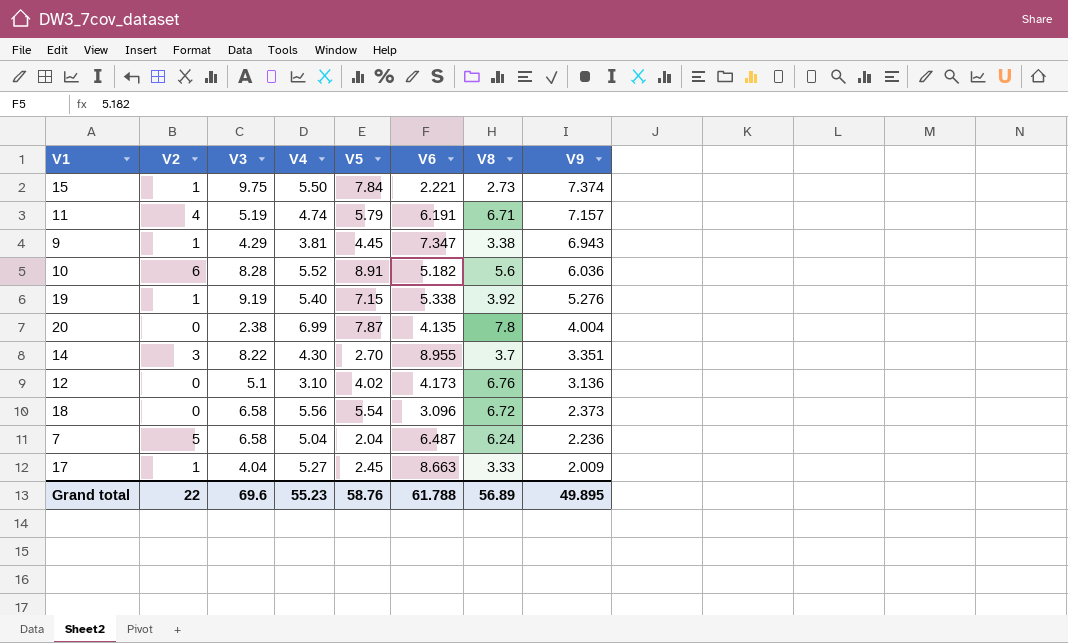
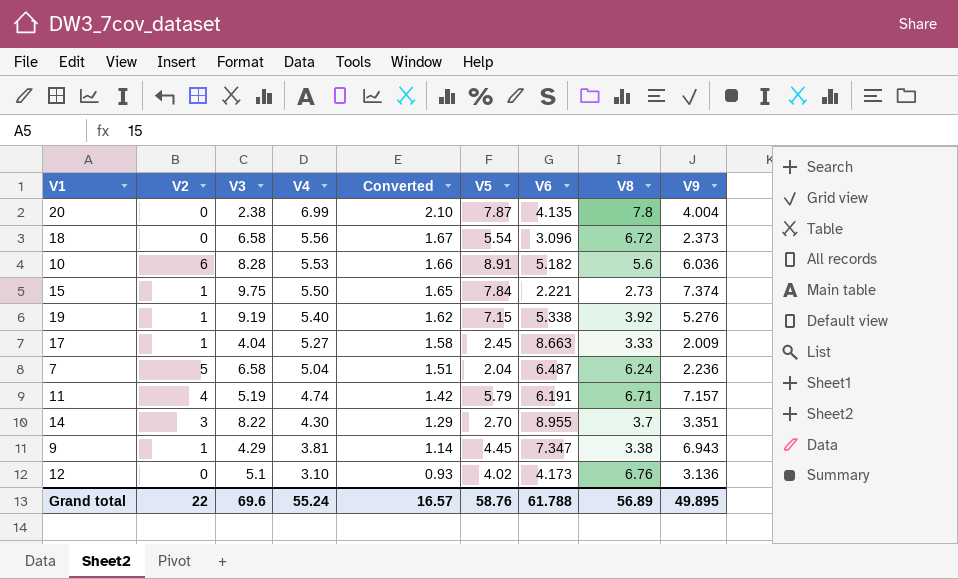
row order: V9 descending -> V4 descending
column Converted | formula: none -> [V4] * 0.3
10 | V4: 5.52 -> 5.53
Grand total | V4: 55.23 -> 55.24

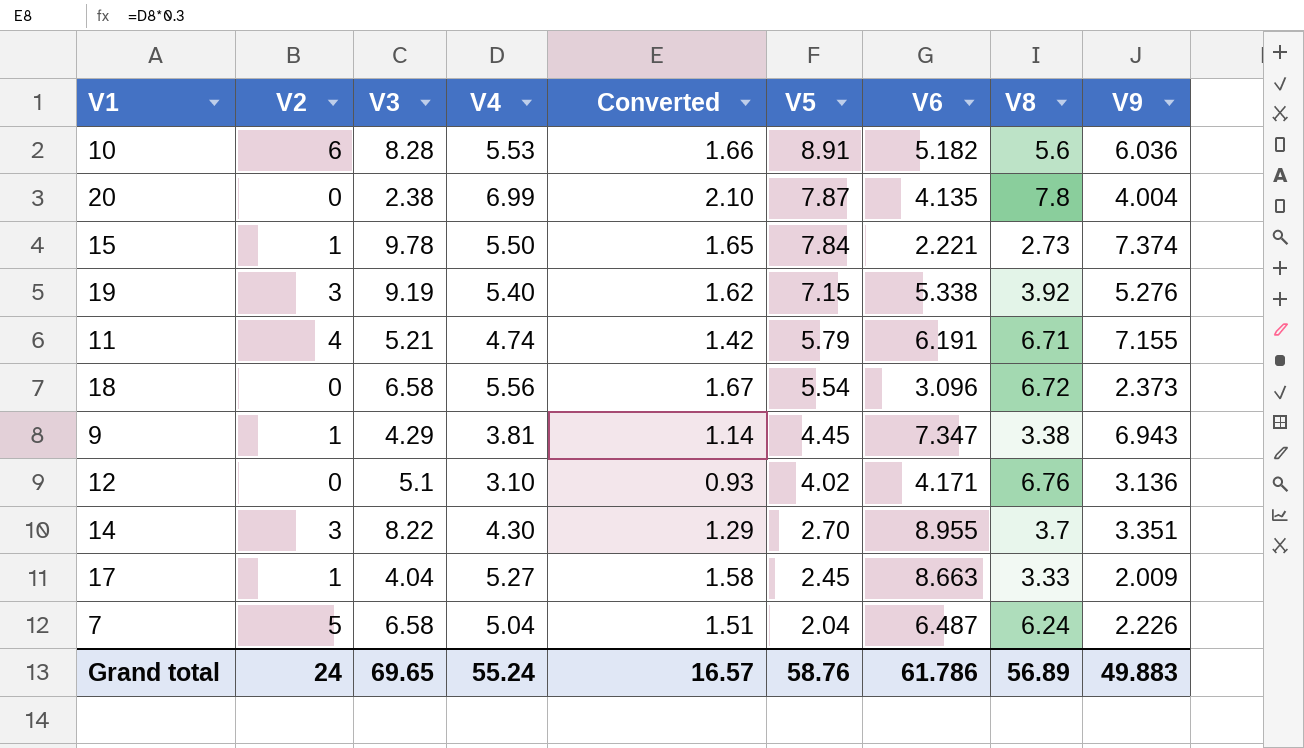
row order: V4 descending -> V5 descending
15 | V3: 9.75 -> 9.78
19 | V2: 1 -> 3
11 | V3: 5.19 -> 5.21
11 | V9: 7.157 -> 7.155
12 | V6: 4.173 -> 4.171
7 | V9: 2.236 -> 2.226
Grand total | V2: 22 -> 24
Grand total | V3: 69.6 -> 69.65
Grand total | V6: 61.788 -> 61.786
Grand total | V9: 49.895 -> 49.883

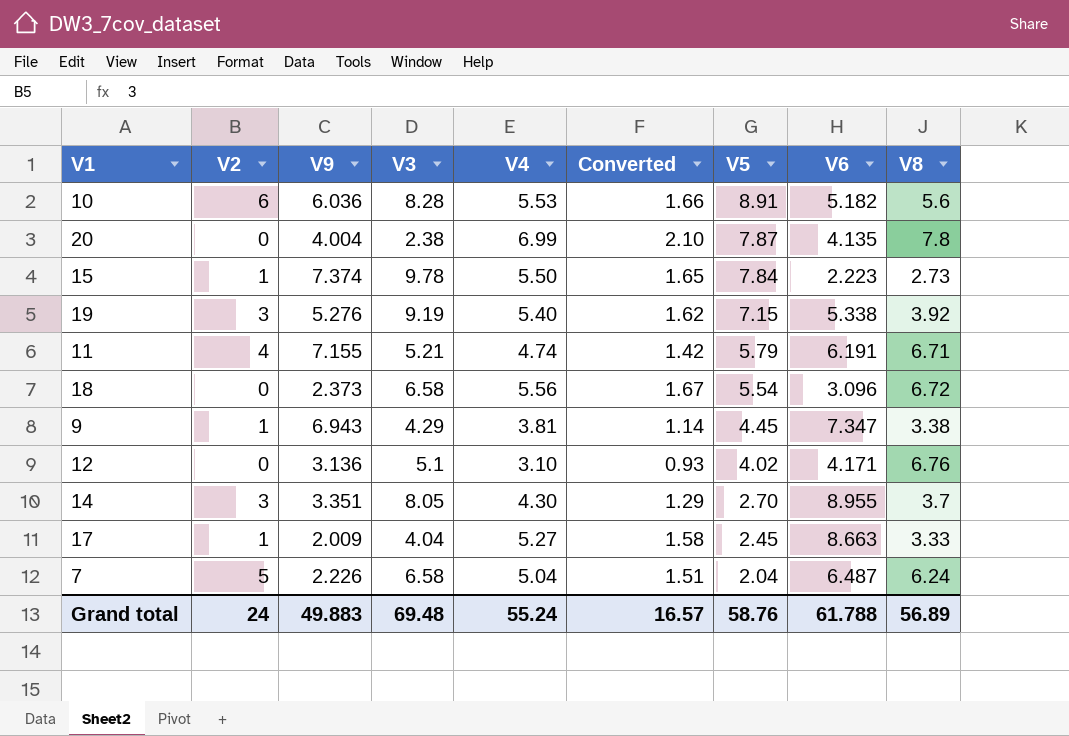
column V9 | position: 9 -> 3
15 | V6: 2.221 -> 2.223
14 | V3: 8.22 -> 8.05
Grand total | V3: 69.65 -> 69.48
Grand total | V6: 61.786 -> 61.788

